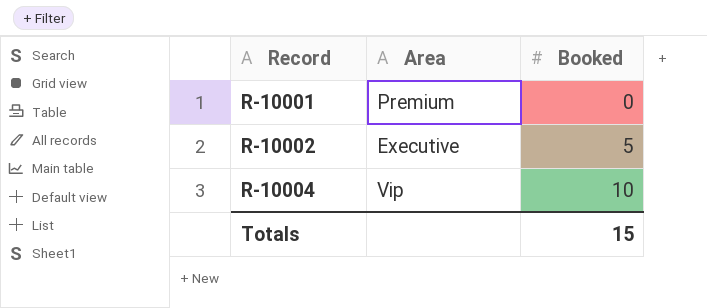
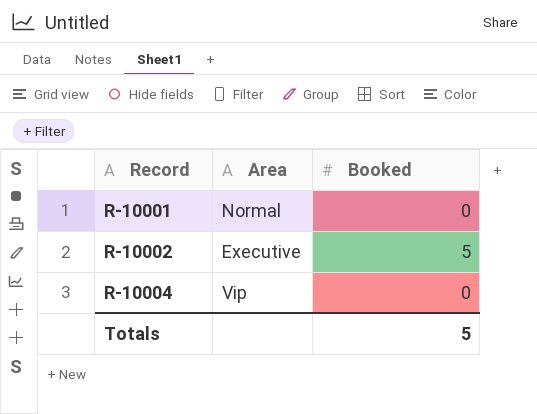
R-10001 | Area: Premium -> Normal
R-10004 | Booked: 10 -> 0
Totals | Booked: 15 -> 5

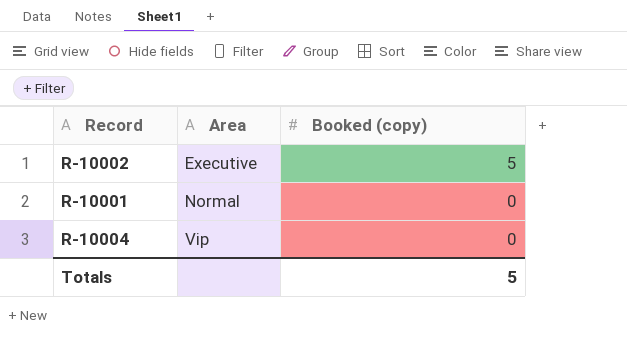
row order: Record ascending -> Area ascending
column name: Booked -> Booked (copy)

